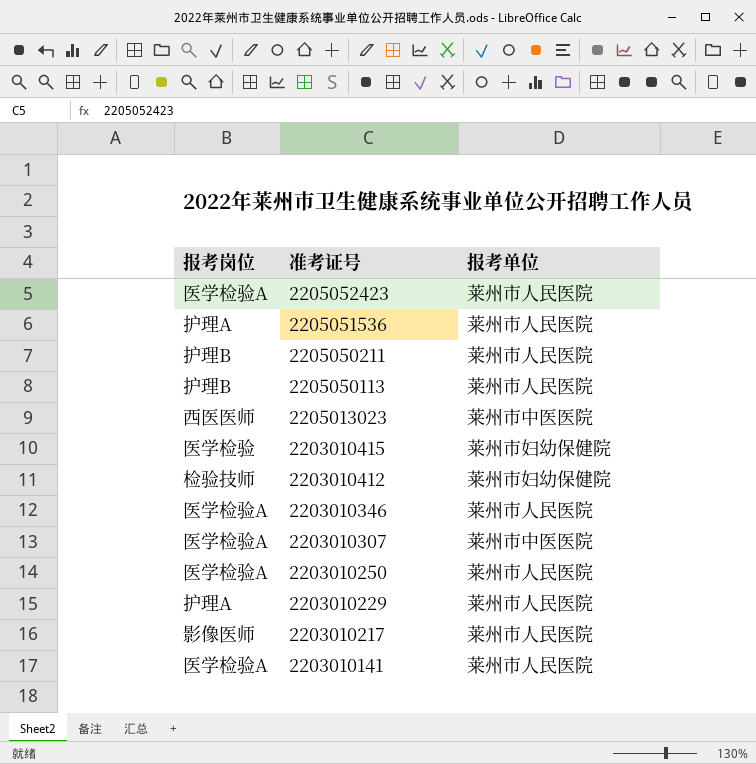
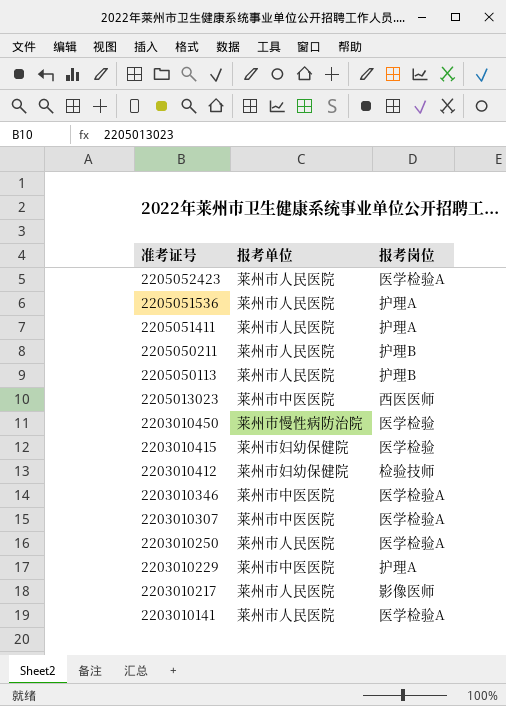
column 报考岗位 | position: 1 -> 3
row 2205051411: none -> 莱州市人民医院 | 护理A
row 2203010450: none -> 莱州市慢性病防治院 | 医学检验
2203010346 | 报考单位: 莱州市人民医院 -> 莱州市中医医院
2203010229 | 报考单位: 莱州市人民医院 -> 莱州市中医医院

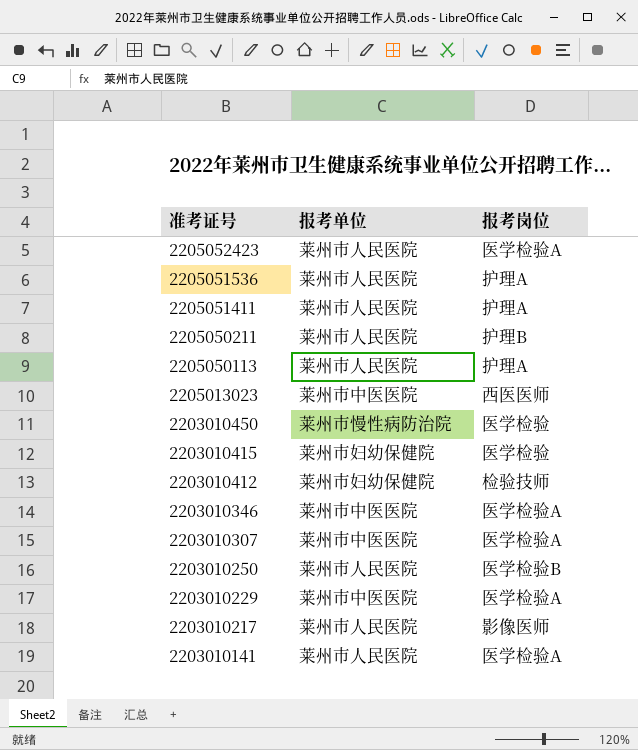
2205050113 | 报考岗位: 护理B -> 护理A
2203010250 | 报考岗位: 医学检验A -> 医学检验B
2203010229 | 报考岗位: 护理A -> 医学检验A

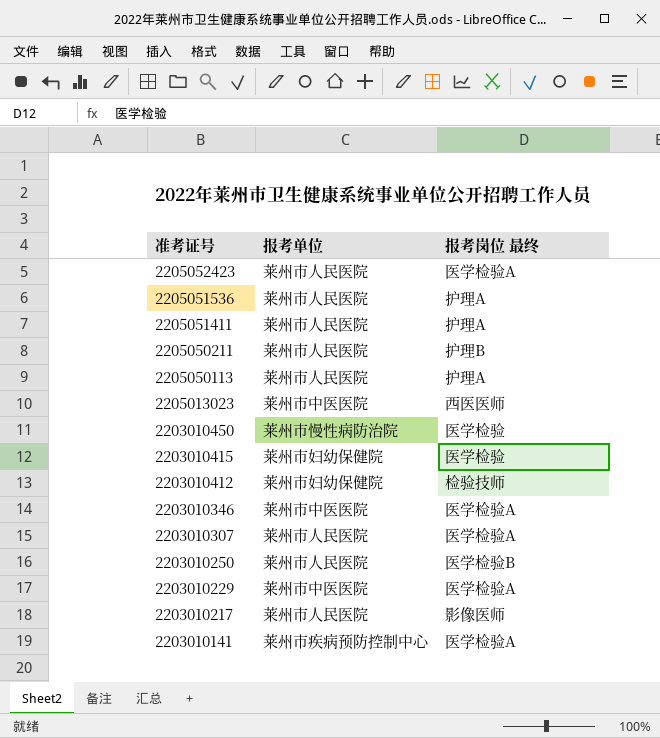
column name: 报考岗位 -> 报考岗位 最终
2203010307 | 报考单位: 莱州市中医医院 -> 莱州市人民医院
2203010141 | 报考单位: 莱州市人民医院 -> 莱州市疾病预防控制中心

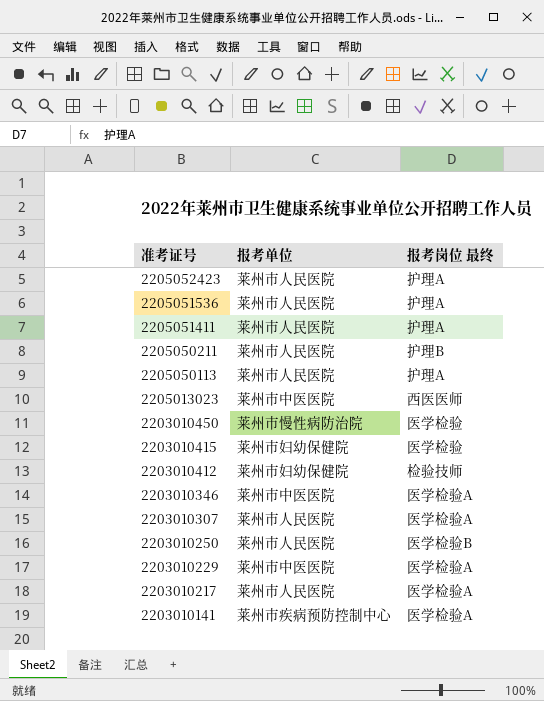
2205052423 | 报考岗位 最终: 医学检验A -> 护理A
2203010217 | 报考岗位 最终: 影像医师 -> 医学检验A

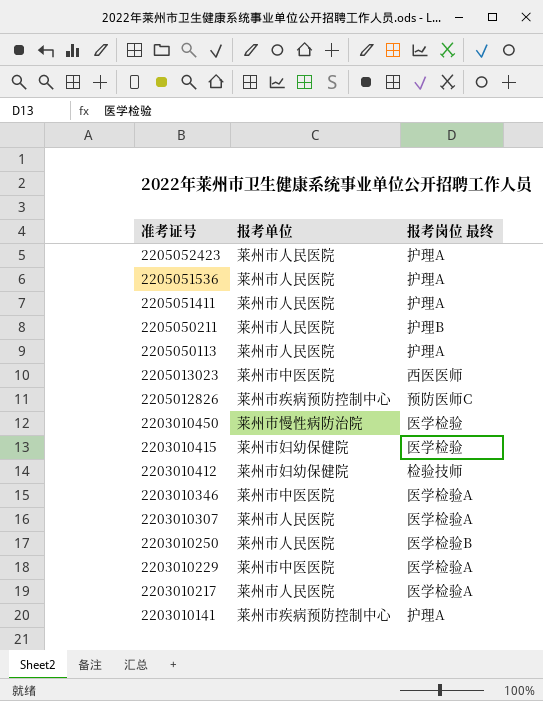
row 2205012826: none -> 莱州市疾病预防控制中心 | 预防医师C
2203010141 | 报考岗位 最终: 医学检验A -> 护理A

